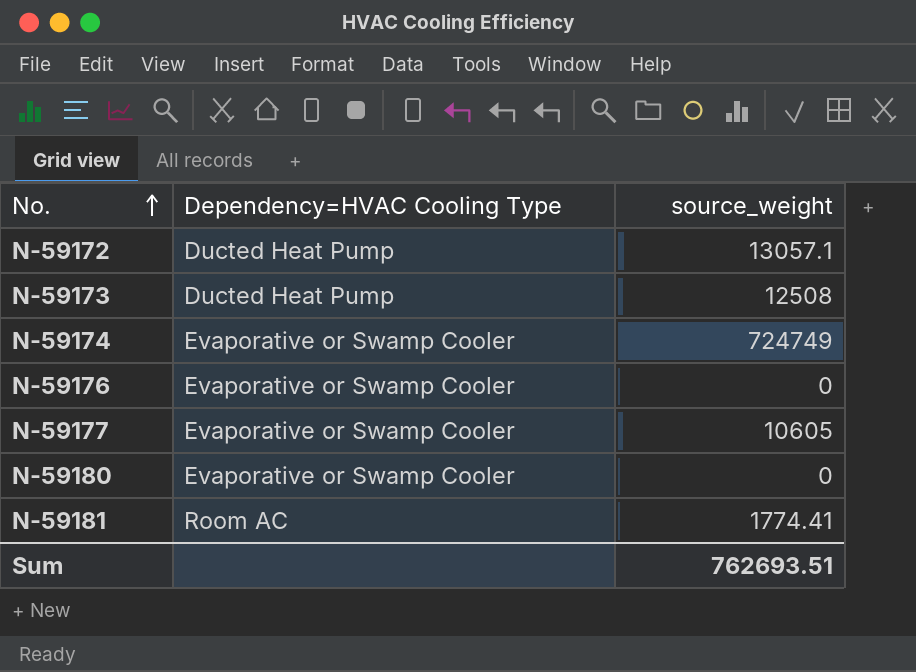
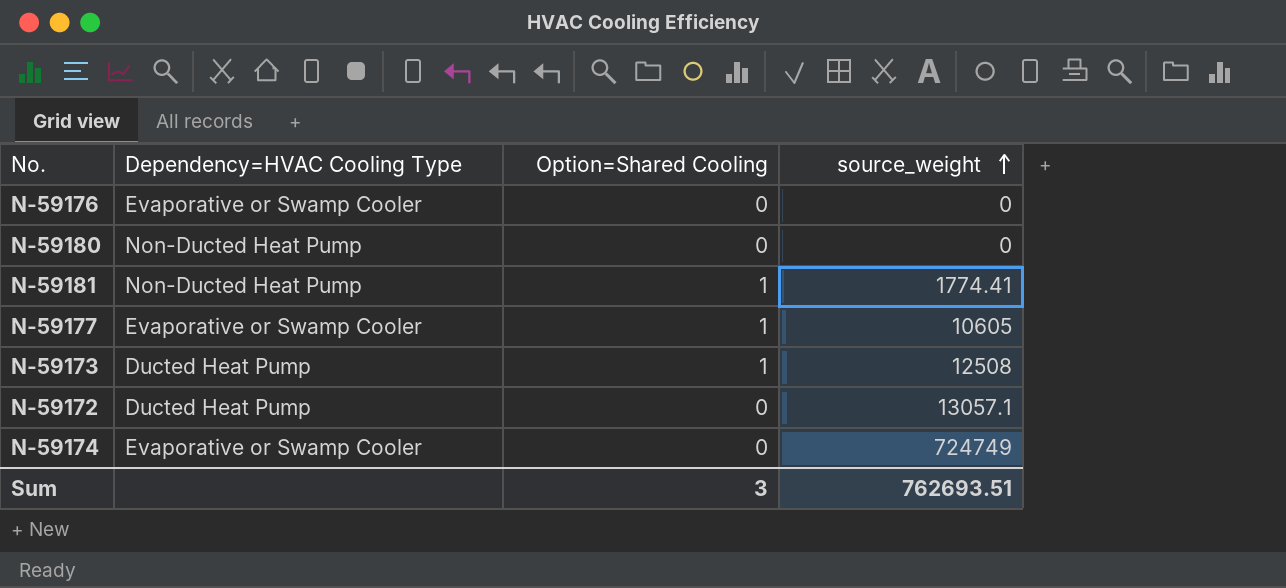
row order: No. ascending -> source_weight ascending
column Option=Shared Cooling | position: none -> 3
N-59180 | Dependency=HVAC Cooling Type: Evaporative or Swamp Cooler -> Non-Ducted Heat Pump
N-59181 | Dependency=HVAC Cooling Type: Room AC -> Non-Ducted Heat Pump

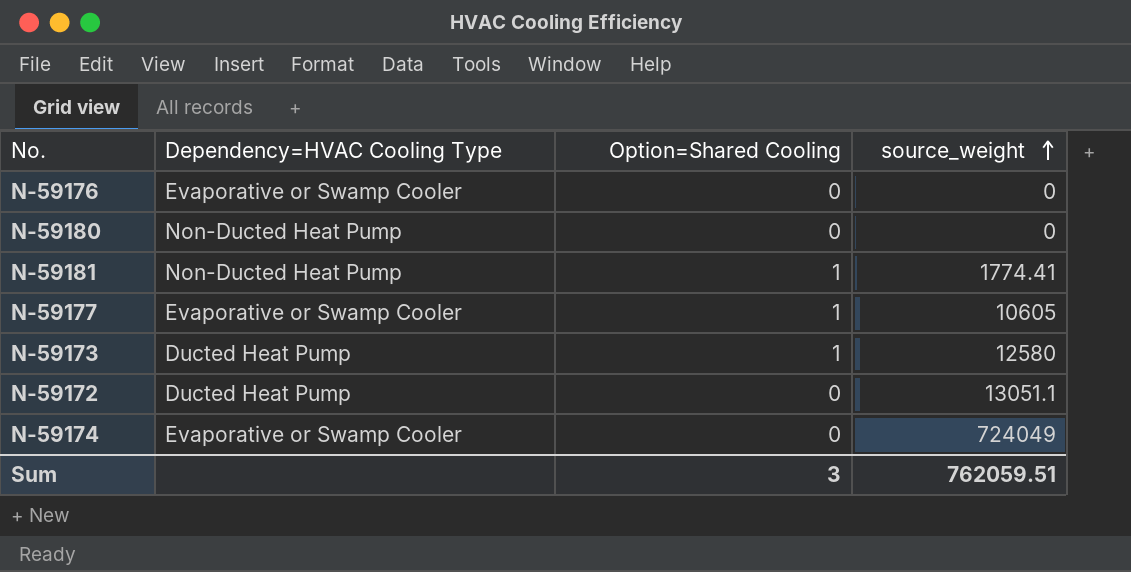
N-59173 | source_weight: 12508 -> 12580
N-59172 | source_weight: 13057.1 -> 13051.1
N-59174 | source_weight: 724749 -> 724049
Sum | source_weight: 762693.51 -> 762059.51

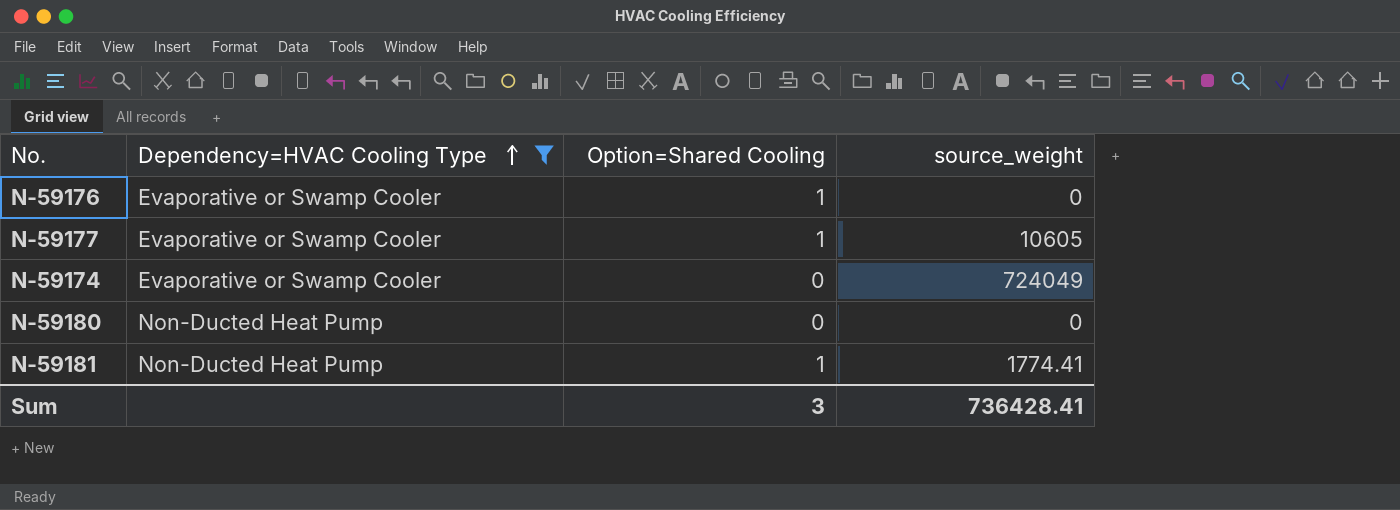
filter: none -> Dependency=HVAC Cooling Type != Ducted Heat Pump
row order: source_weight ascending -> Dependency=HVAC Cooling Type ascending
N-59176 | Option=Shared Cooling: 0 -> 1
Sum | source_weight: 762059.51 -> 736428.41

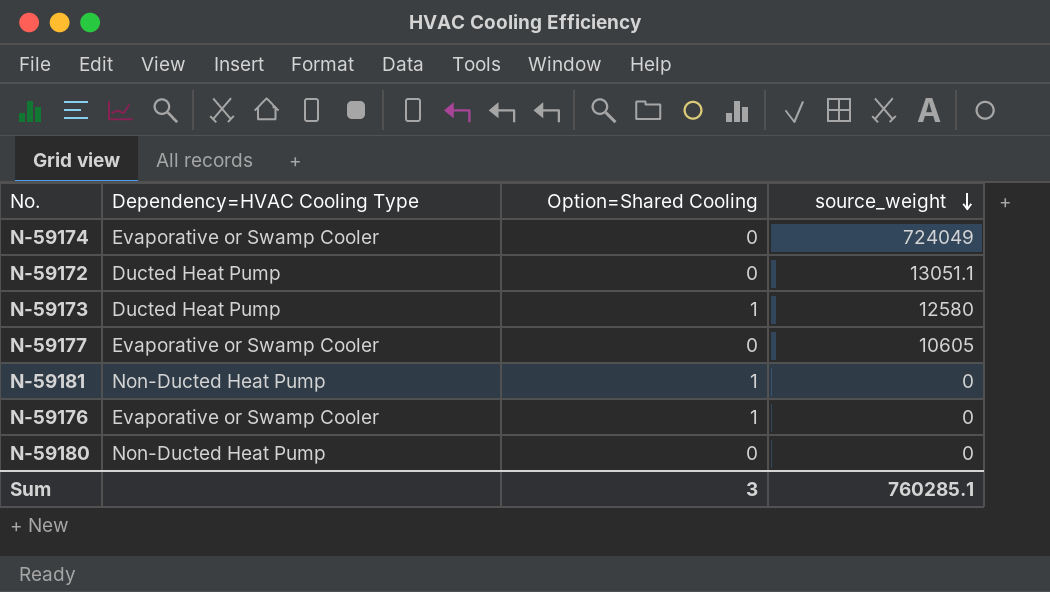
filter: Dependency=HVAC Cooling Type != Ducted Heat Pump -> none
row order: Dependency=HVAC Cooling Type ascending -> source_weight descending
N-59177 | Option=Shared Cooling: 1 -> 0
N-59181 | source_weight: 1774.41 -> 0
Sum | source_weight: 736428.41 -> 760285.1

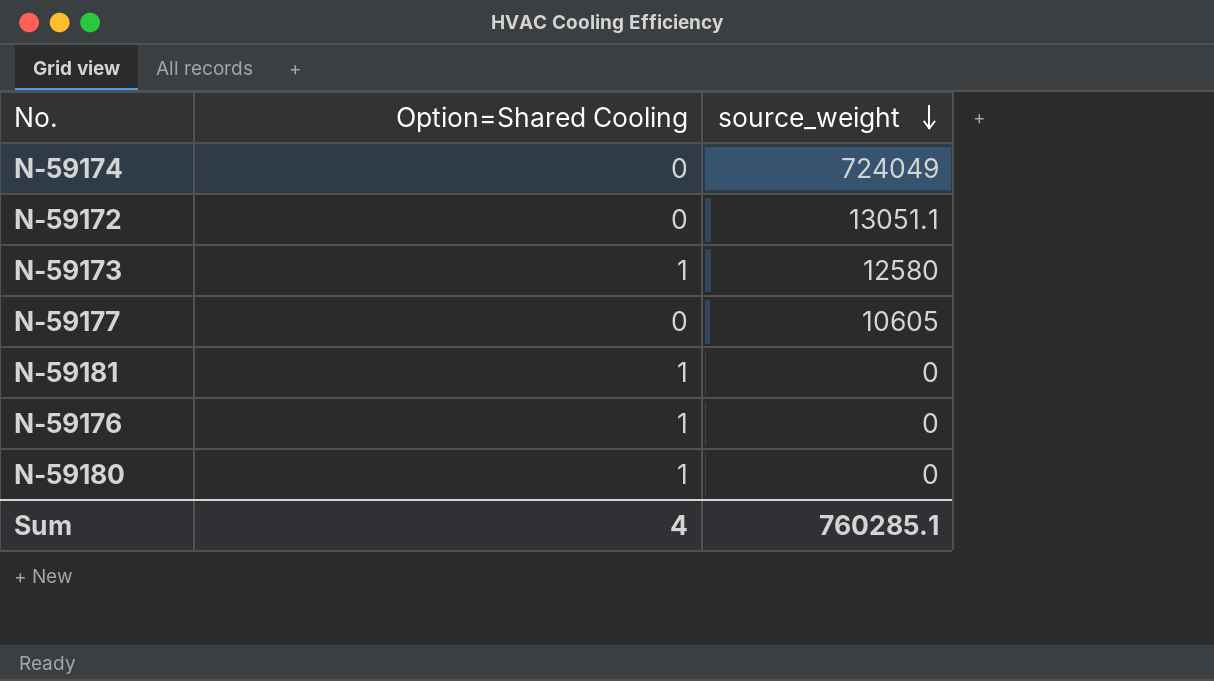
column Dependency=HVAC Cooling Type | position: 2 -> none
N-59180 | Option=Shared Cooling: 0 -> 1
Sum | Option=Shared Cooling: 3 -> 4

